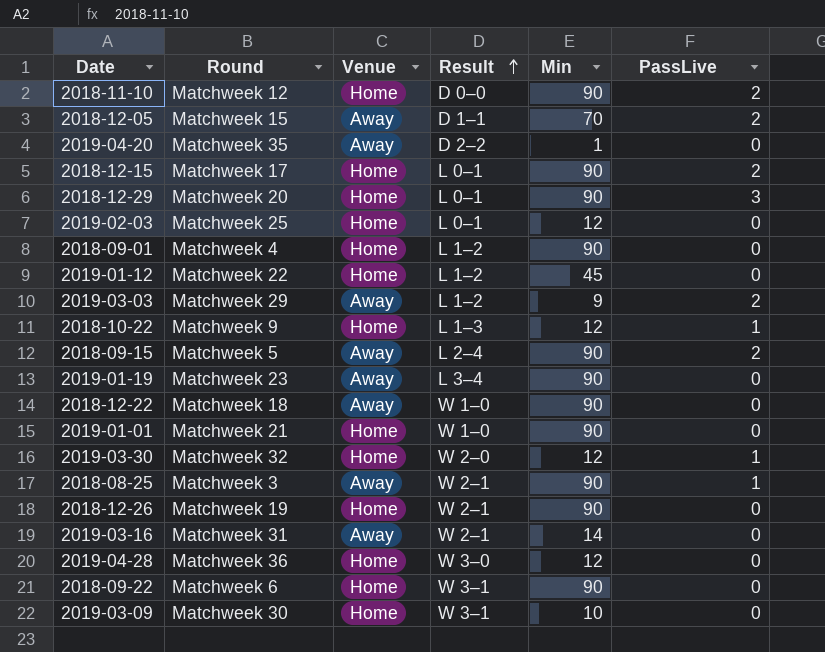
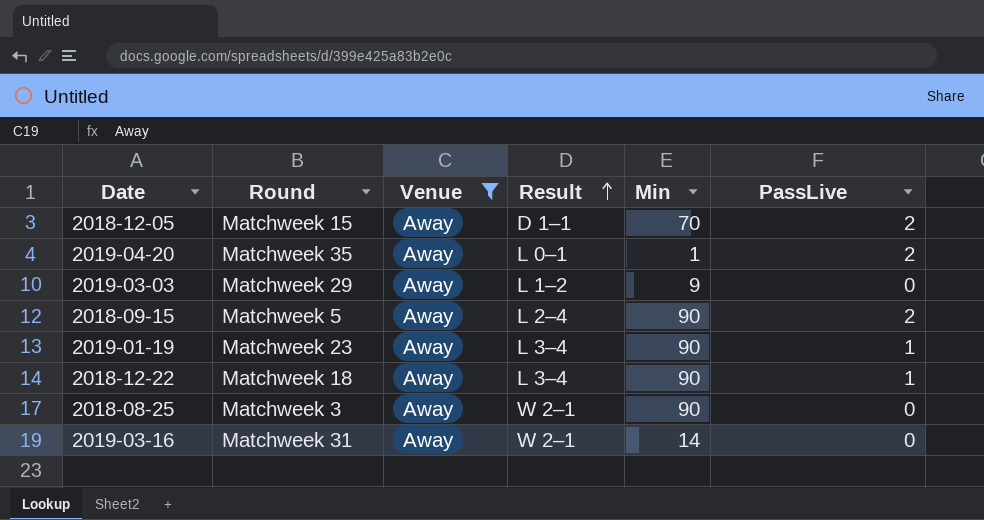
filter: none -> Venue = Away
2019-04-20 | Result: D 2–2 -> L 0–1
2019-04-20 | PassLive: 0 -> 2
2019-03-03 | PassLive: 2 -> 0
2019-01-19 | PassLive: 0 -> 1
2018-12-22 | Result: W 1–0 -> L 3–4
2018-12-22 | PassLive: 0 -> 1
2018-08-25 | PassLive: 1 -> 0

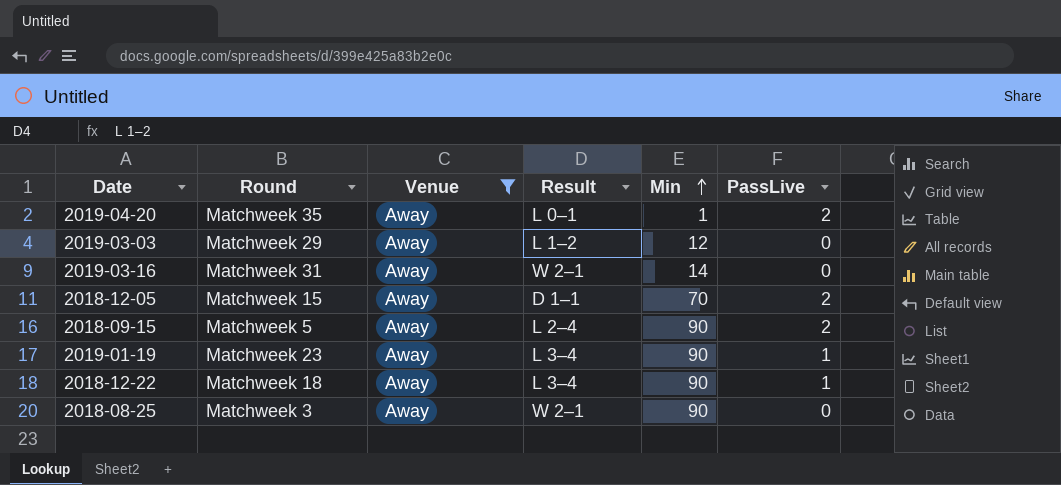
row order: Result ascending -> Min ascending
2019-03-03 | Min: 9 -> 12

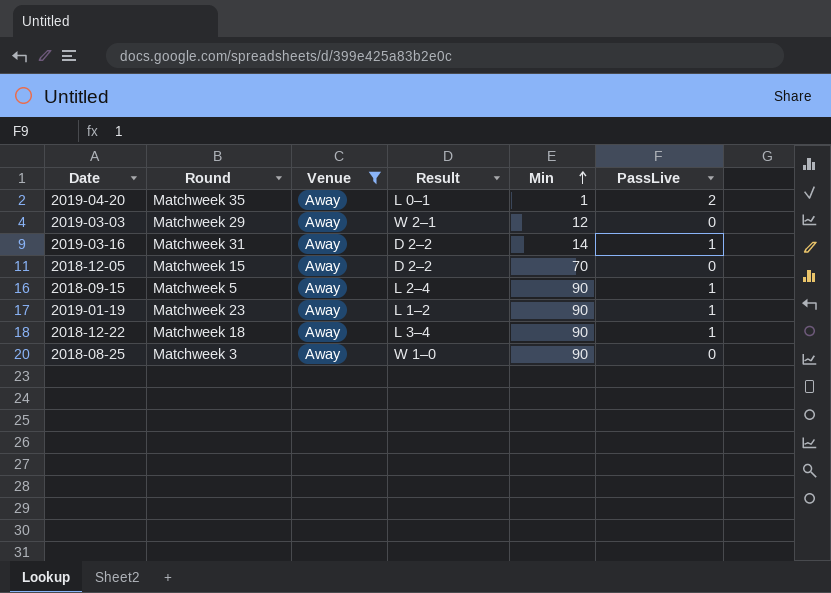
2019-03-03 | Result: L 1–2 -> W 2–1
2019-03-16 | Result: W 2–1 -> D 2–2
2019-03-16 | PassLive: 0 -> 1
2018-12-05 | Result: D 1–1 -> D 2–2
2018-12-05 | PassLive: 2 -> 0
2018-09-15 | PassLive: 2 -> 1
2019-01-19 | Result: L 3–4 -> L 1–2
2018-08-25 | Result: W 2–1 -> W 1–0

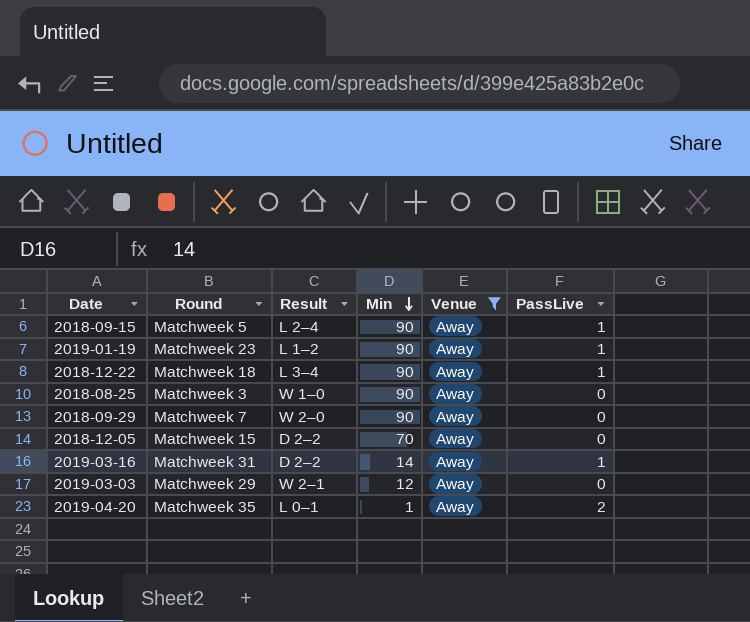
row order: Min ascending -> Min descending
column Venue | position: 3 -> 5
row 2018-09-29: none -> Matchweek 7 | W 2–0 | 90 | Away | 0

